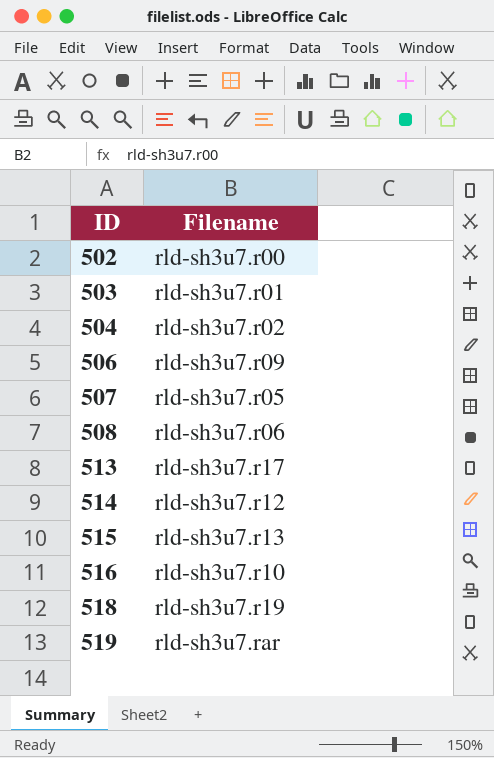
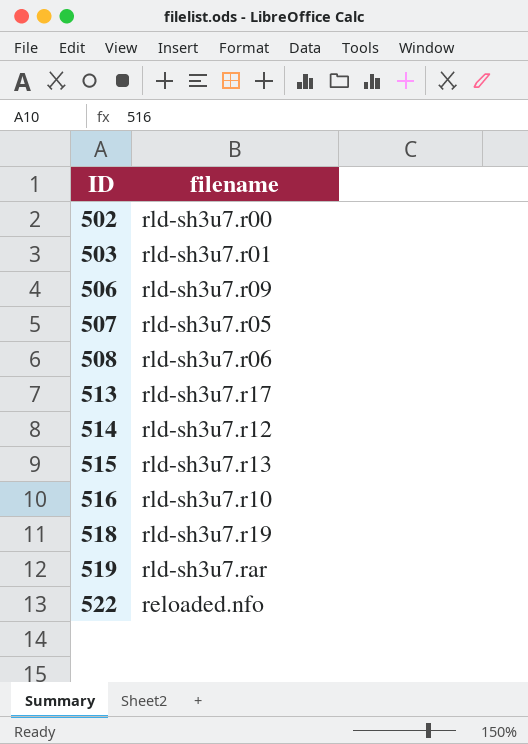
column name: Filename -> filename
row 504: rld-sh3u7.r02 -> none
row 522: none -> reloaded.nfo

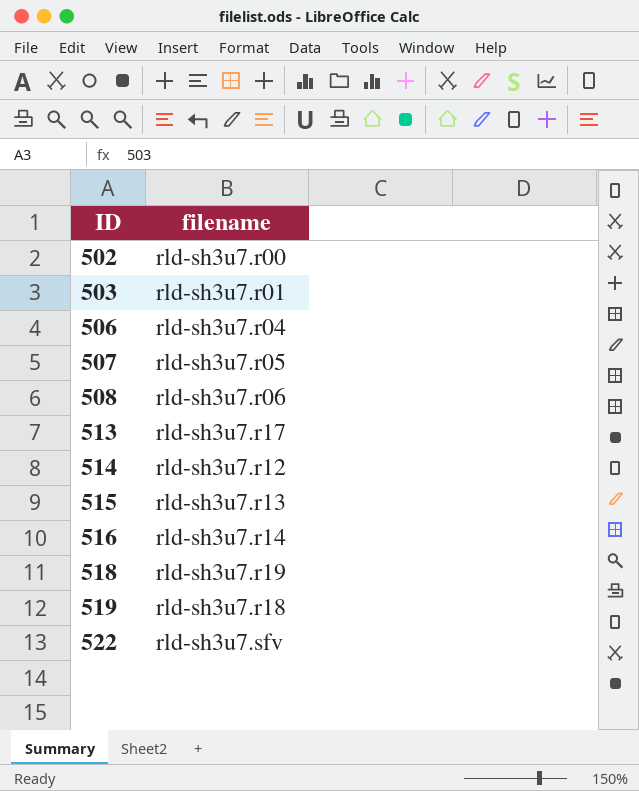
506 | filename: rld-sh3u7.r09 -> rld-sh3u7.r04
516 | filename: rld-sh3u7.r10 -> rld-sh3u7.r14
519 | filename: rld-sh3u7.rar -> rld-sh3u7.r18
522 | filename: reloaded.nfo -> rld-sh3u7.sfv

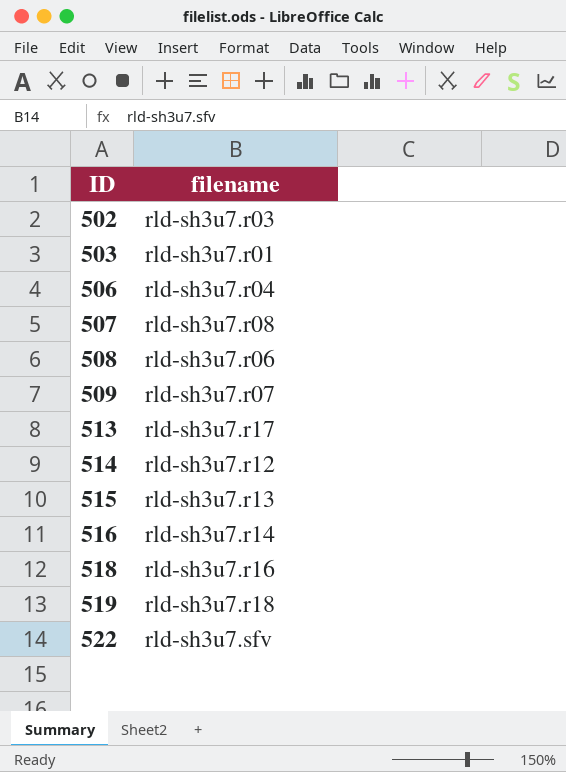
502 | filename: rld-sh3u7.r00 -> rld-sh3u7.r03
507 | filename: rld-sh3u7.r05 -> rld-sh3u7.r08
row 509: none -> rld-sh3u7.r07
518 | filename: rld-sh3u7.r19 -> rld-sh3u7.r16

